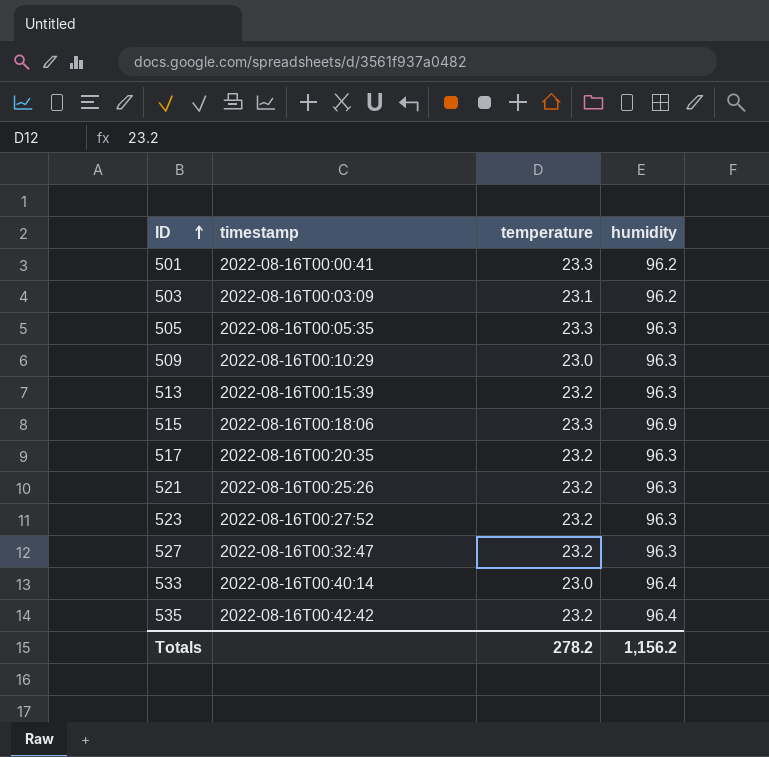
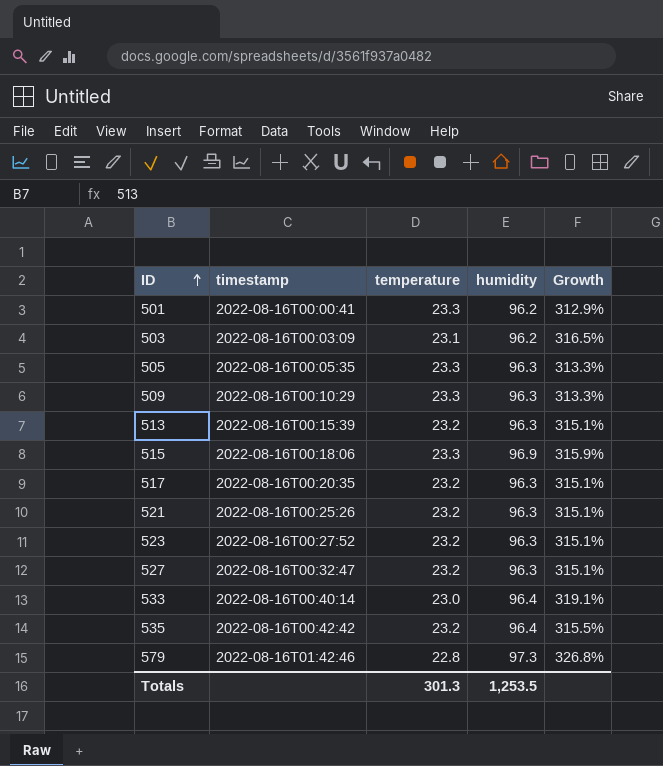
column Growth | formula: none -> ([humidity] - [temperature]) / [temperature]
509 | temperature: 23.0 -> 23.3
row 579: none -> 2022-08-16T01:42:46 | 22.8 | 97.3 | 326.8%
Totals | temperature: 278.2 -> 301.3
Totals | humidity: 1,156.2 -> 1,253.5

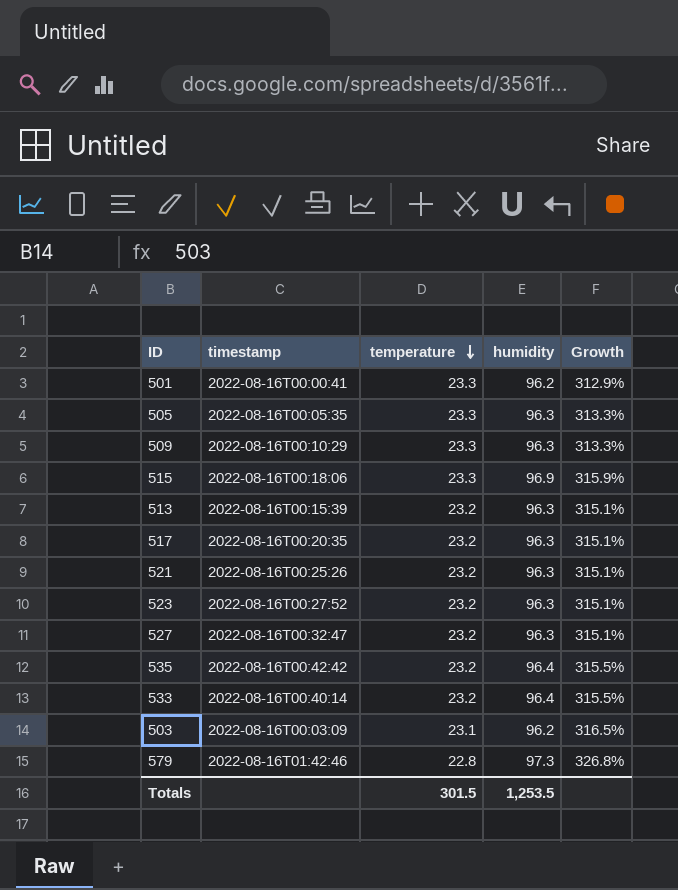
row order: ID ascending -> temperature descending
533 | temperature: 23.0 -> 23.2
533 | Growth: 319.1% -> 315.5%
Totals | temperature: 301.3 -> 301.5

